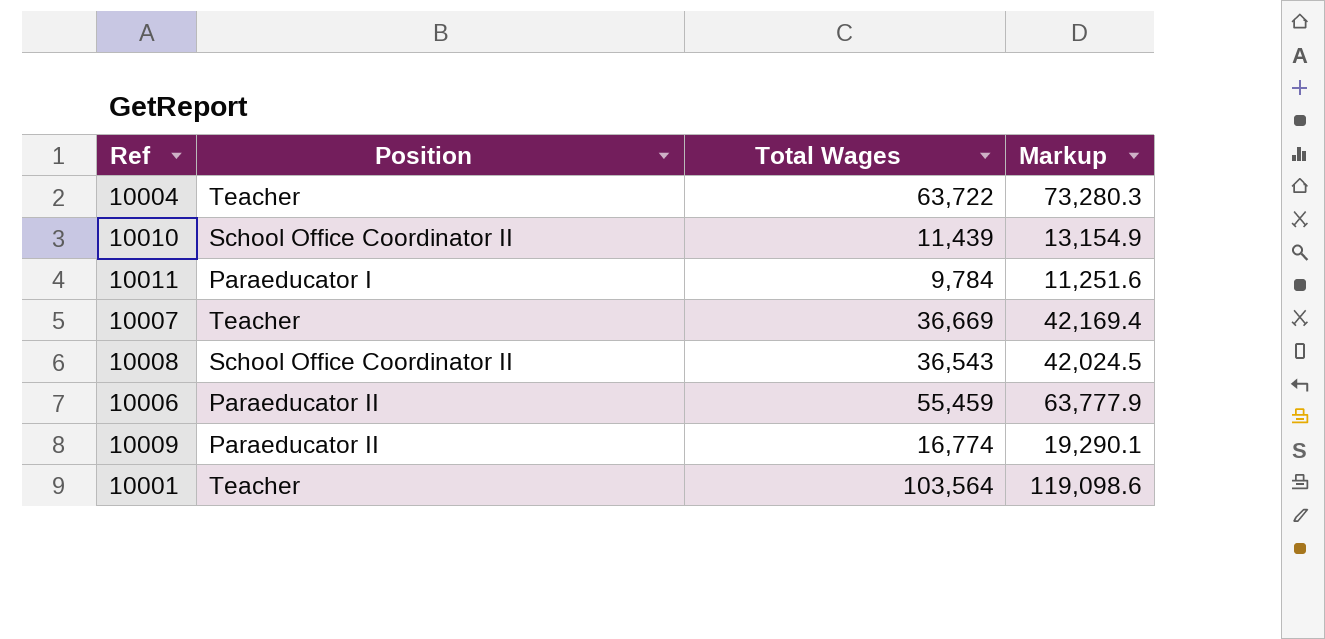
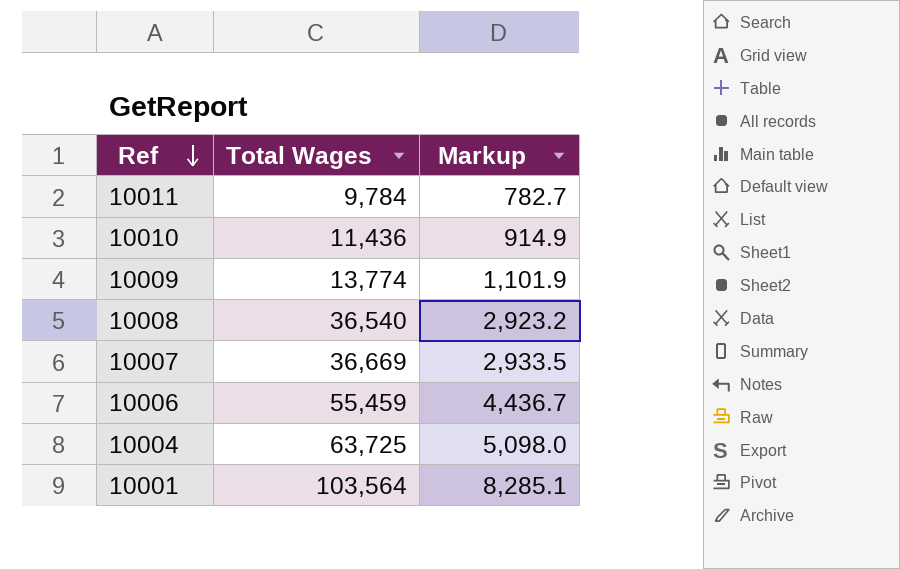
row order: none -> Ref descending
column Position | position: 2 -> none
column Markup | formula: [Total Wages] * 1.15 -> [Total Wages] * 0.08
10010 | Total Wages: 11,439 -> 11,436
10009 | Total Wages: 16,774 -> 13,774
10008 | Total Wages: 36,543 -> 36,540
10004 | Total Wages: 63,722 -> 63,725

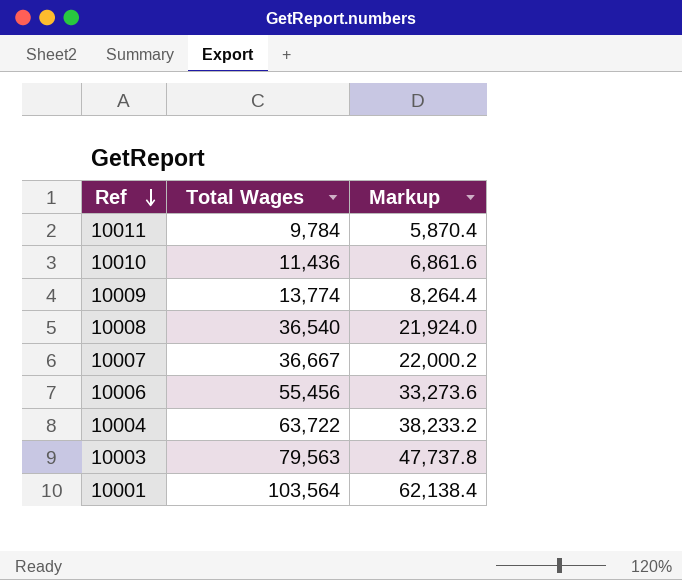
column Markup | formula: [Total Wages] * 0.08 -> [Total Wages] * 0.6
10007 | Total Wages: 36,669 -> 36,667
10006 | Total Wages: 55,459 -> 55,456
10004 | Total Wages: 63,725 -> 63,722
row 10003: none -> 79,563 | 47,737.8

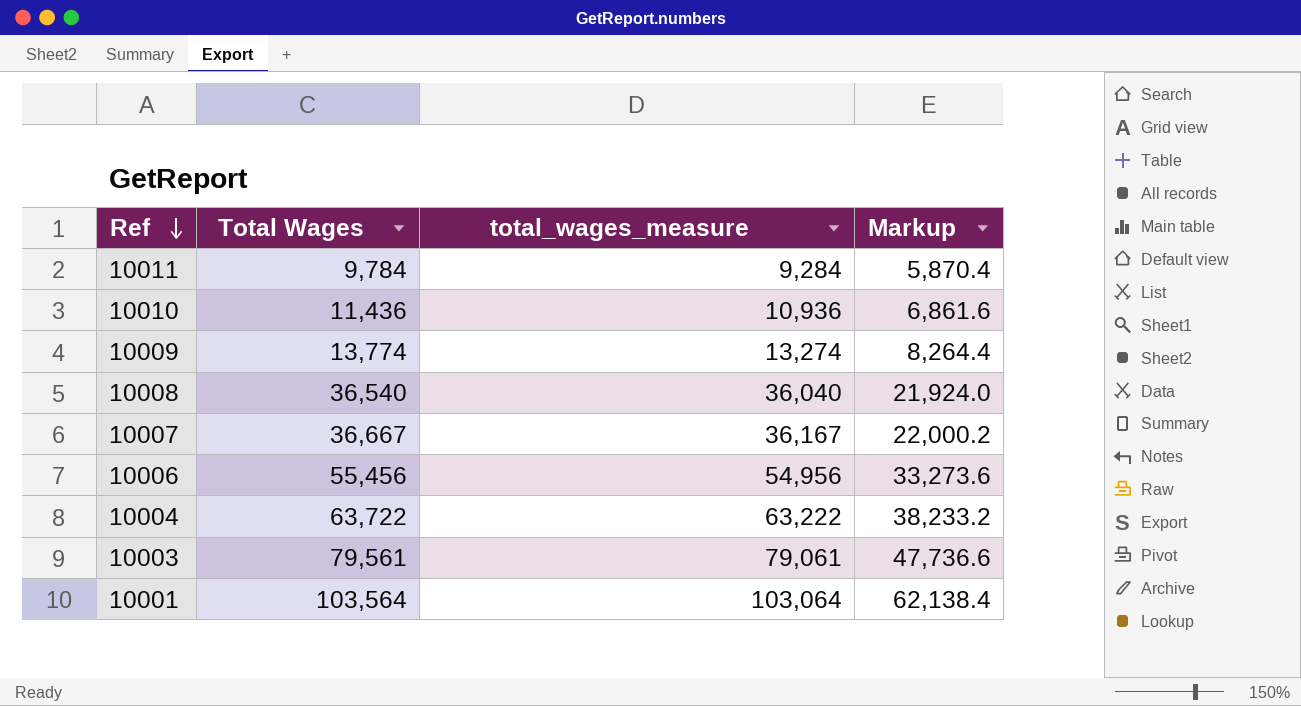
column total_wages_measure | formula: none -> [Total Wages] - 500
10003 | Total Wages: 79,563 -> 79,561
10003 | Markup: 47,737.8 -> 47,736.6

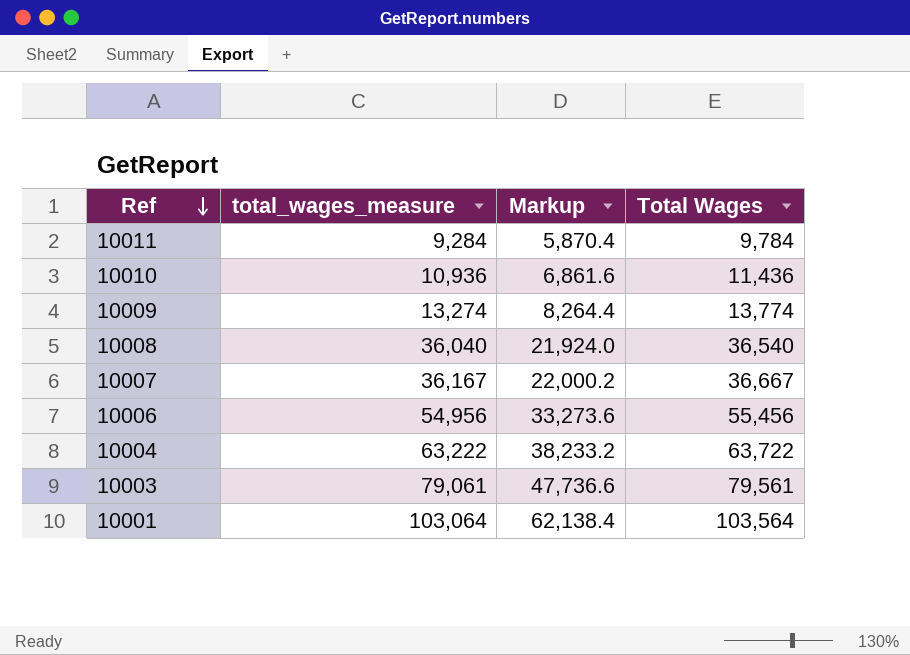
column Total Wages | position: 2 -> 4

